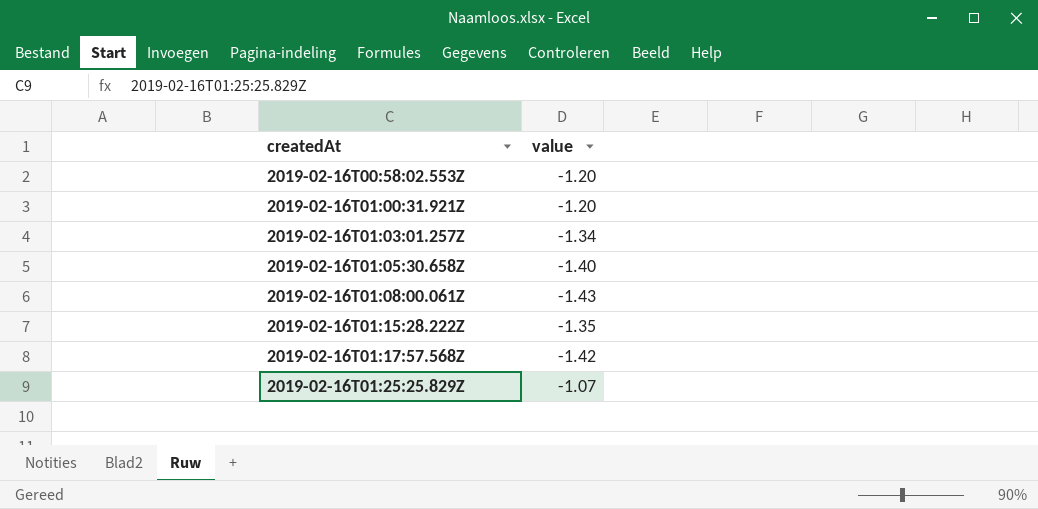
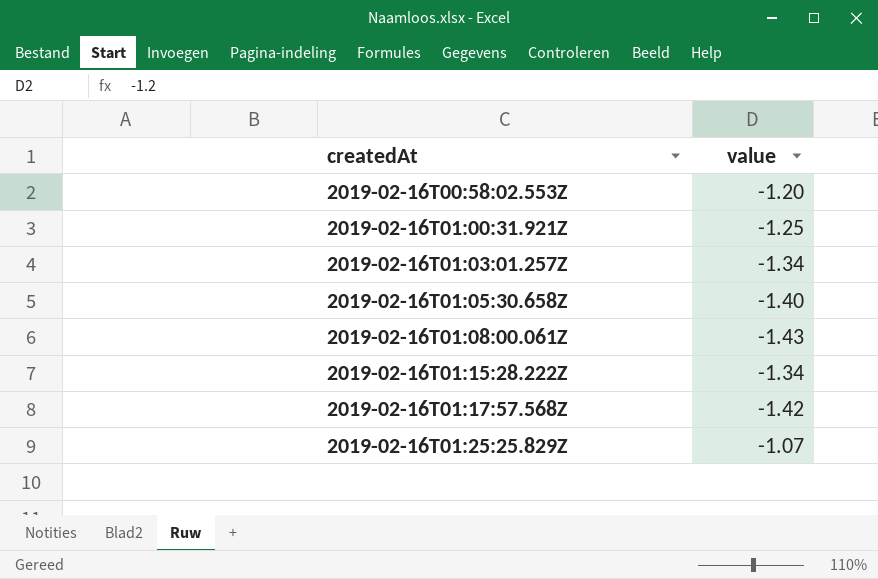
2019-02-16T01:00:31.921Z | value: -1.20 -> -1.25
2019-02-16T01:15:28.222Z | value: -1.35 -> -1.34

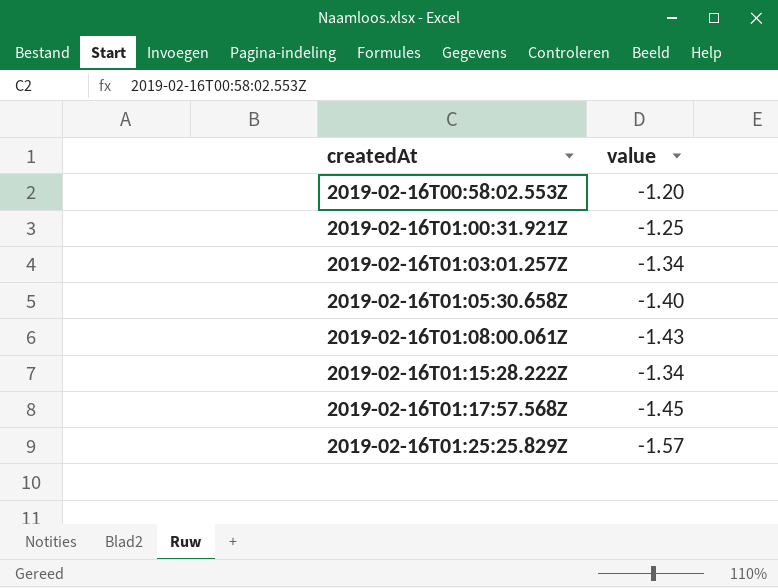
2019-02-16T01:17:57.568Z | value: -1.42 -> -1.45
2019-02-16T01:25:25.829Z | value: -1.07 -> -1.57

